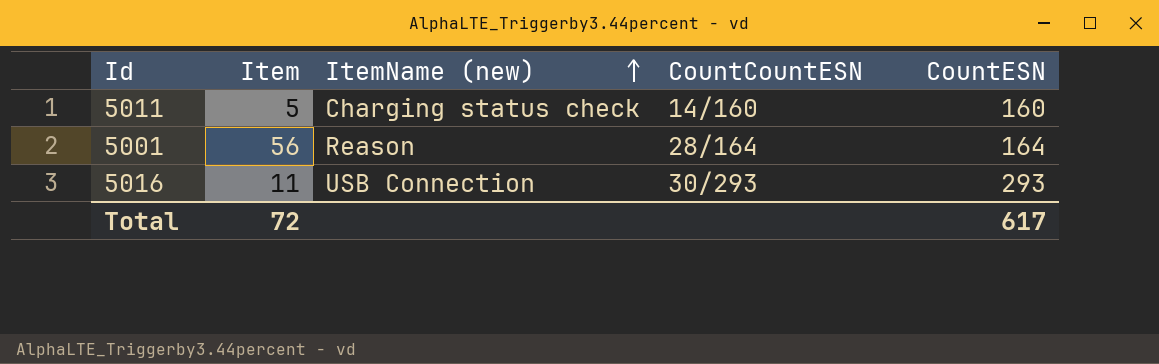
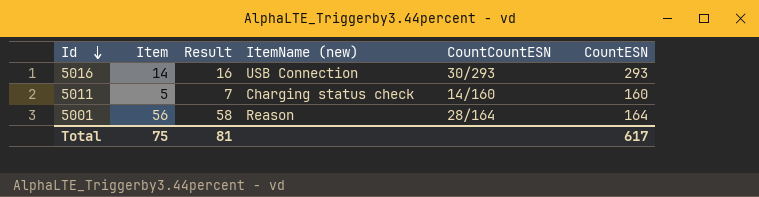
row order: ItemName (new) ascending -> Id descending
column Result | formula: none -> [Item] + 2
5016 | Item: 11 -> 14
Total | Item: 72 -> 75

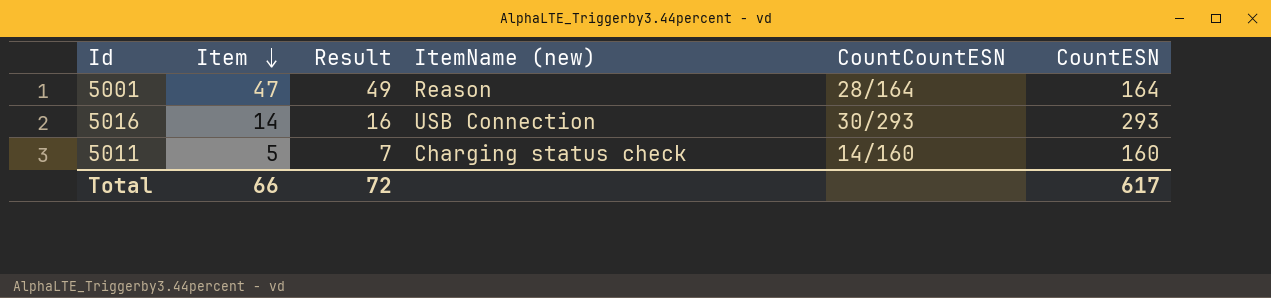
row order: Id descending -> Item descending
5001 | Item: 56 -> 47
5001 | Result: 58 -> 49
Total | Item: 75 -> 66
Total | Result: 81 -> 72

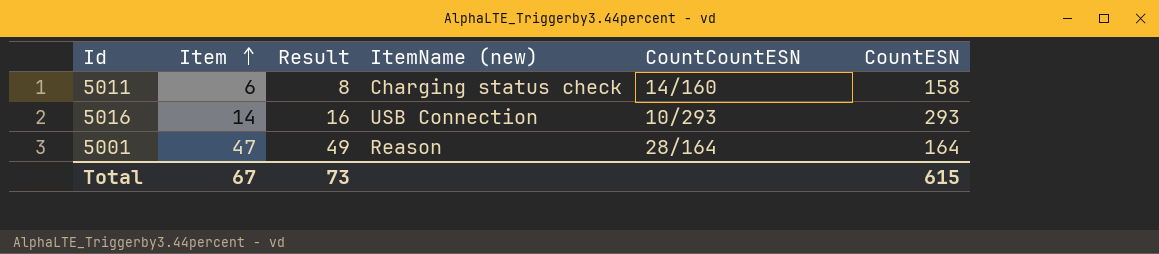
row order: Item descending -> Item ascending
5011 | Item: 5 -> 6
5011 | Result: 7 -> 8
5011 | CountESN: 160 -> 158
5016 | CountCountESN: 30/293 -> 10/293
Total | Item: 66 -> 67
Total | Result: 72 -> 73
Total | CountESN: 617 -> 615

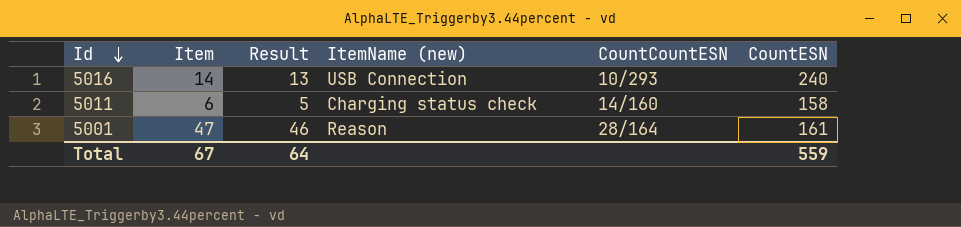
row order: Item ascending -> Id descending
column Result | formula: [Item] + 2 -> [Item] - 1
5016 | CountESN: 293 -> 240
5001 | CountESN: 164 -> 161
Total | Result: 73 -> 64
Total | CountESN: 615 -> 559

